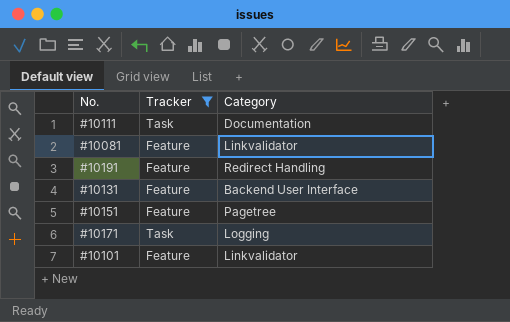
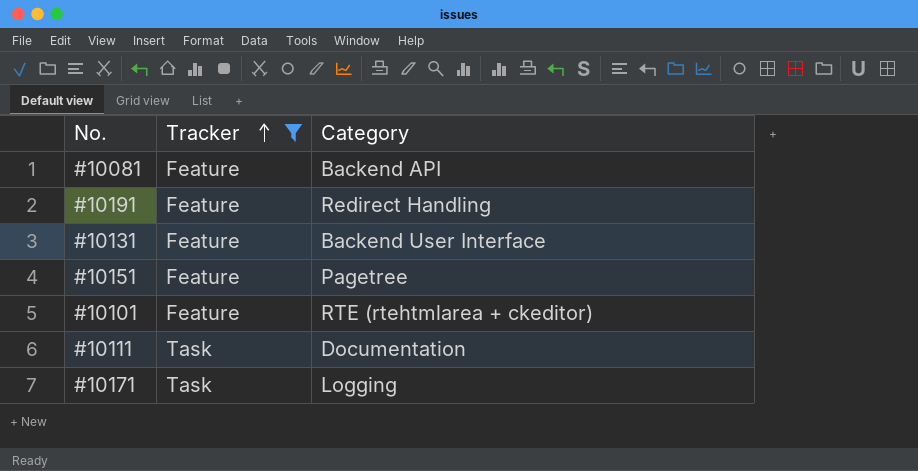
row order: none -> Tracker ascending
#10081 | Category: Linkvalidator -> Backend API
#10101 | Category: Linkvalidator -> RTE (rtehtmlarea + ckeditor)

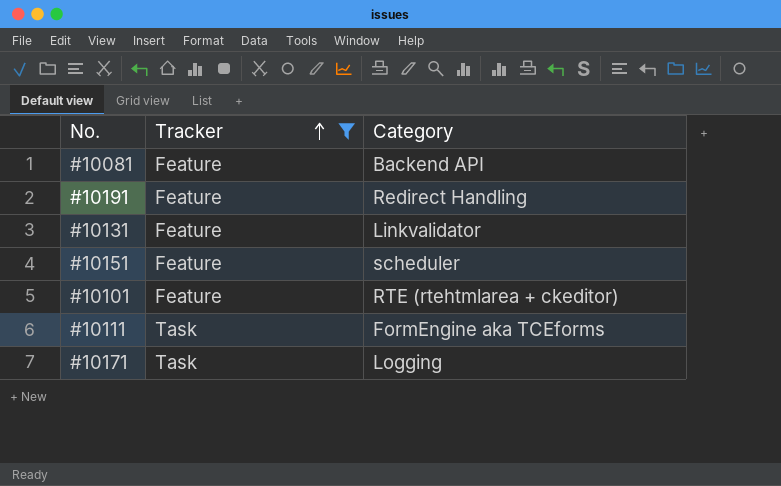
#10131 | Category: Backend User Interface -> Linkvalidator
#10151 | Category: Pagetree -> scheduler
#10111 | Category: Documentation -> FormEngine aka TCEforms

